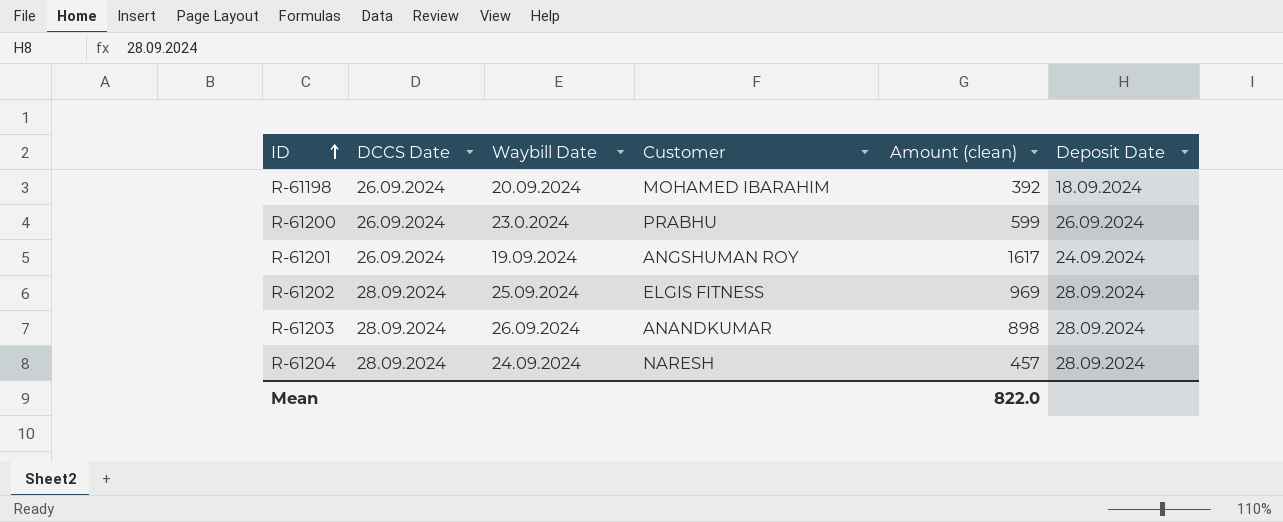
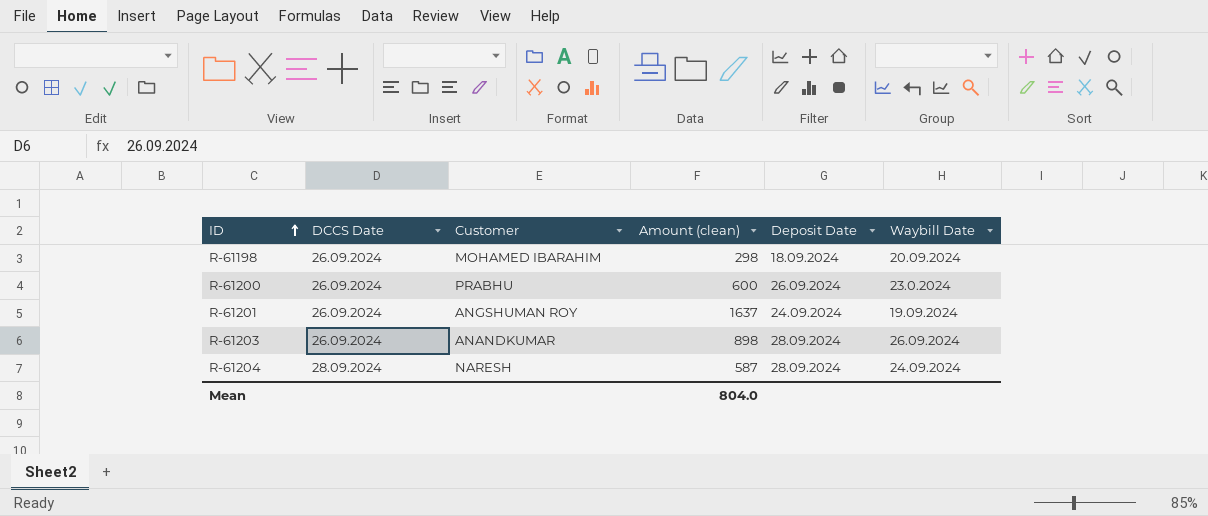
column Waybill Date | position: 3 -> 6
row R-61202: 28.09.2024 | 25.09.2024 | ELGIS FITNESS | 969 | 28.09.2024 -> none
R-61198 | Amount (clean): 392 -> 298
R-61200 | Amount (clean): 599 -> 600
R-61201 | Amount (clean): 1617 -> 1637
R-61203 | DCCS Date: 28.09.2024 -> 26.09.2024
R-61204 | Amount (clean): 457 -> 587
Mean | Amount (clean): 822.0 -> 804.0

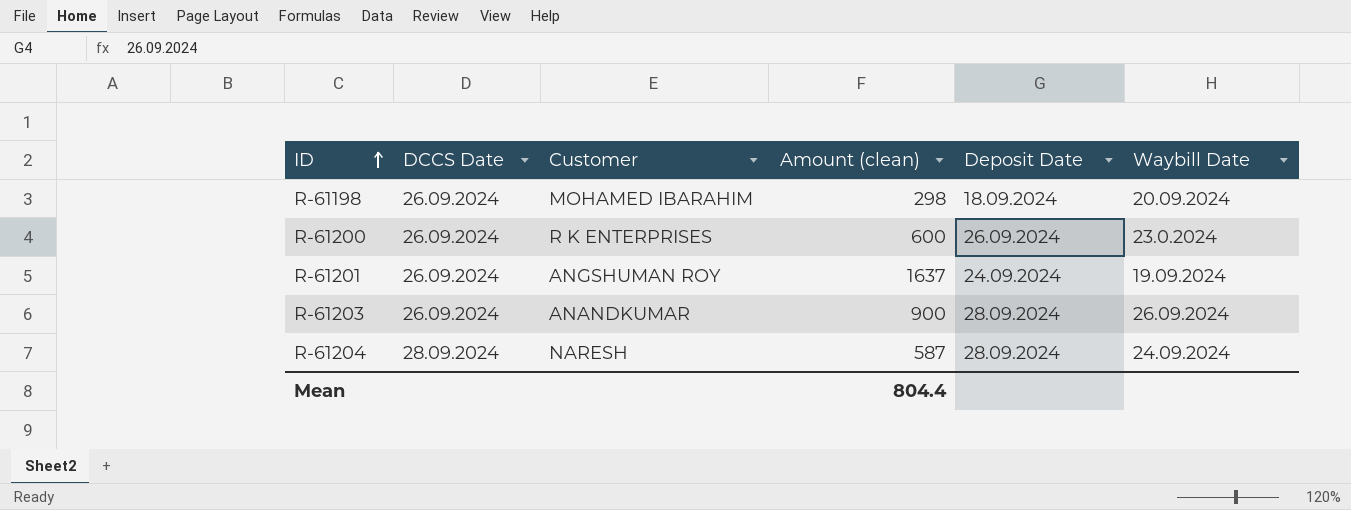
R-61200 | Customer: PRABHU -> R K ENTERPRISES
R-61203 | Amount (clean): 898 -> 900
Mean | Amount (clean): 804.0 -> 804.4

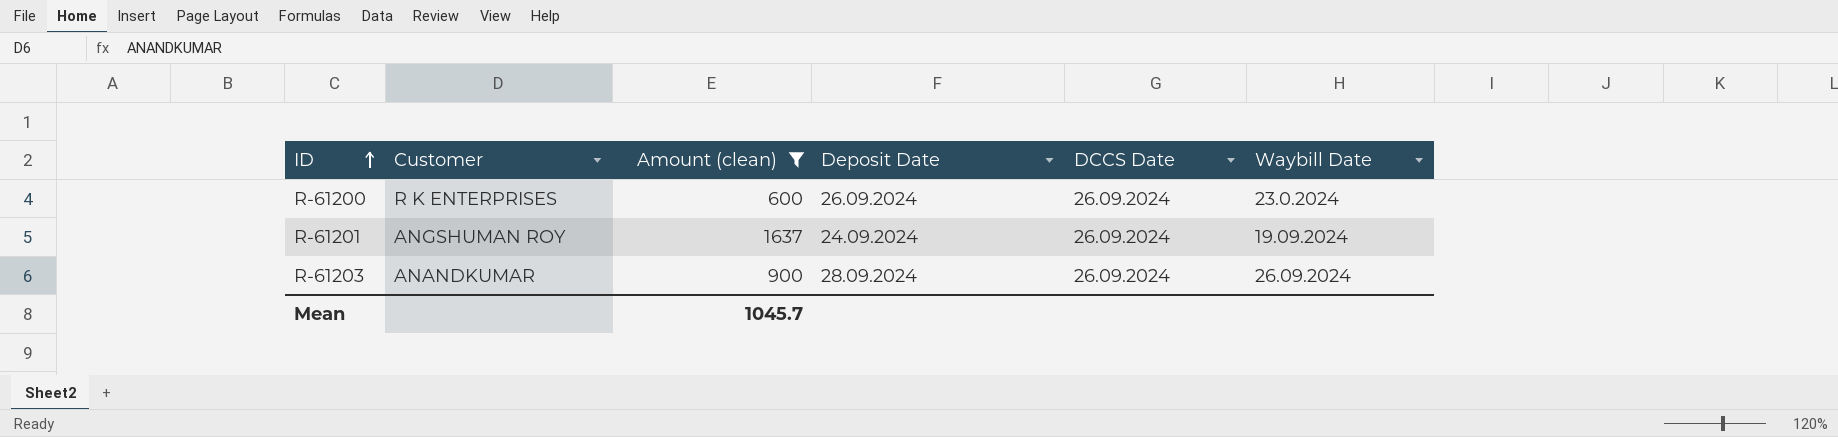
filter: none -> Amount (clean) >= 600
column DCCS Date | position: 2 -> 5
Mean | Amount (clean): 804.4 -> 1045.7

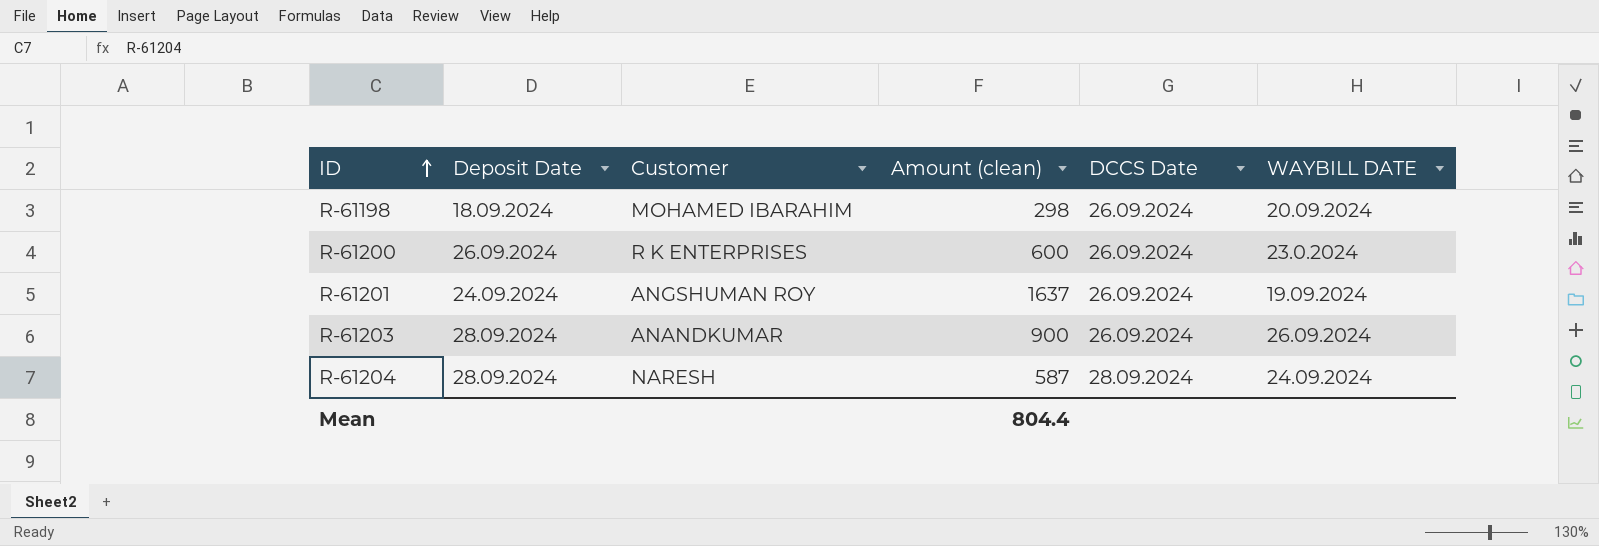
filter: Amount (clean) >= 600 -> none
column Deposit Date | position: 4 -> 2
column name: Waybill Date -> WAYBILL DATE
Mean | Amount (clean): 1045.7 -> 804.4

